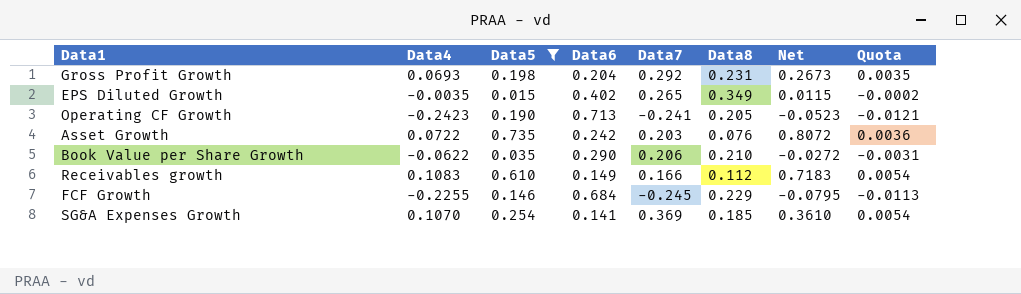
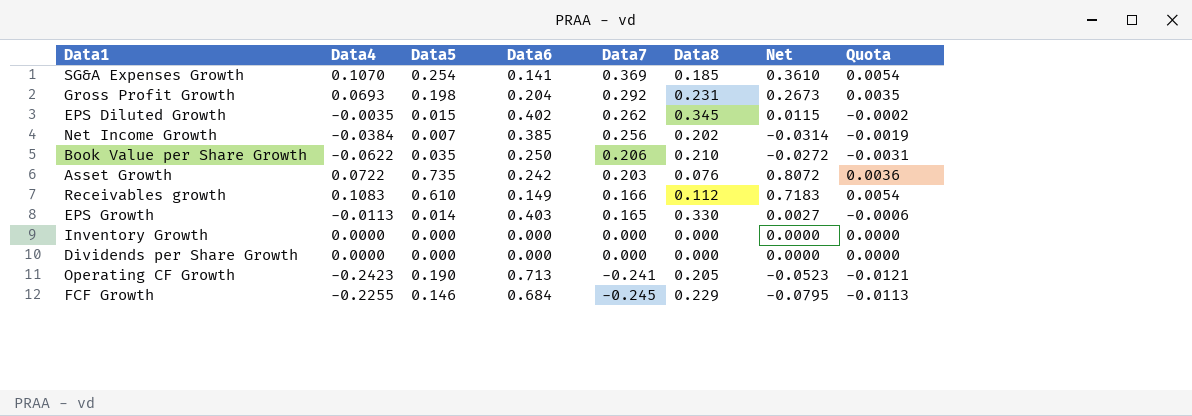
filter: Data5 >= 0.015 -> none
row order: none -> Data7 descending
EPS Diluted Growth | Data7: 0.265 -> 0.262
EPS Diluted Growth | Data8: 0.349 -> 0.345
Book Value per Share Growth | Data6: 0.290 -> 0.250

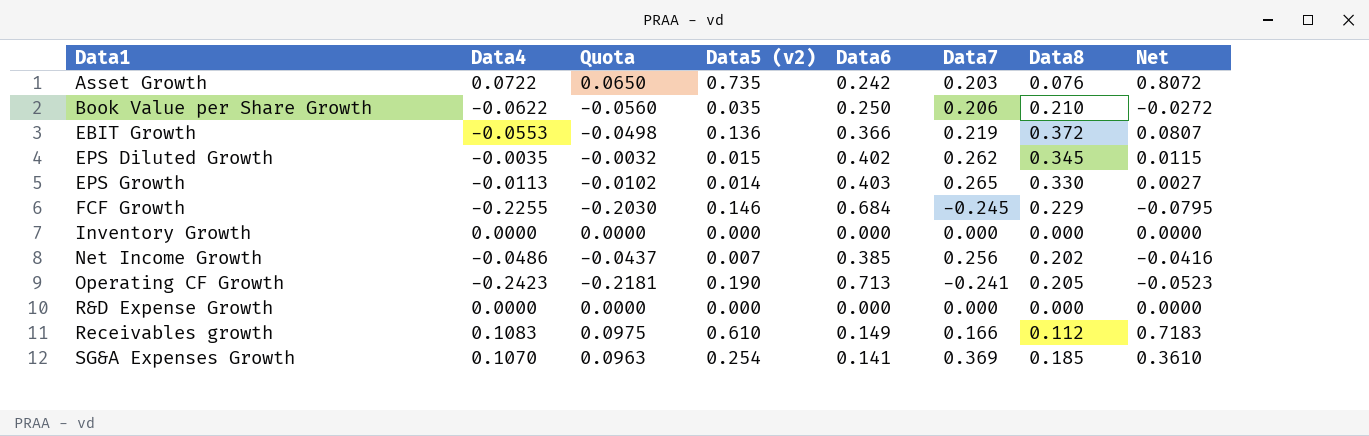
row order: Data7 descending -> Data1 ascending
column Quota | formula: [Data4] * 0.05 -> [Data4] * 0.9
column Quota | position: 8 -> 3
column name: Data5 -> Data5 (v2)
row Gross Profit Growth: 0.0693 | 0.198 | 0.204 | 0.292 | 0.231 | 0.2673 | 0.0035 -> none
row Dividends per Share Growth: 0.0000 | 0.000 | 0.000 | 0.000 | 0.000 | 0.0000 | 0.0000 -> none
row EBIT Growth: none -> -0.0553 | -0.0498 | 0.136 | 0.366 | 0.219 | 0.372 | 0.0807
EPS Growth | Data7: 0.165 -> 0.265
Net Income Growth | Data4: -0.0384 -> -0.0486
Net Income Growth | Net: -0.0314 -> -0.0416
row R&D Expense Growth: none -> 0.0000 | 0.0000 | 0.000 | 0.000 | 0.000 | 0.000 | 0.0000

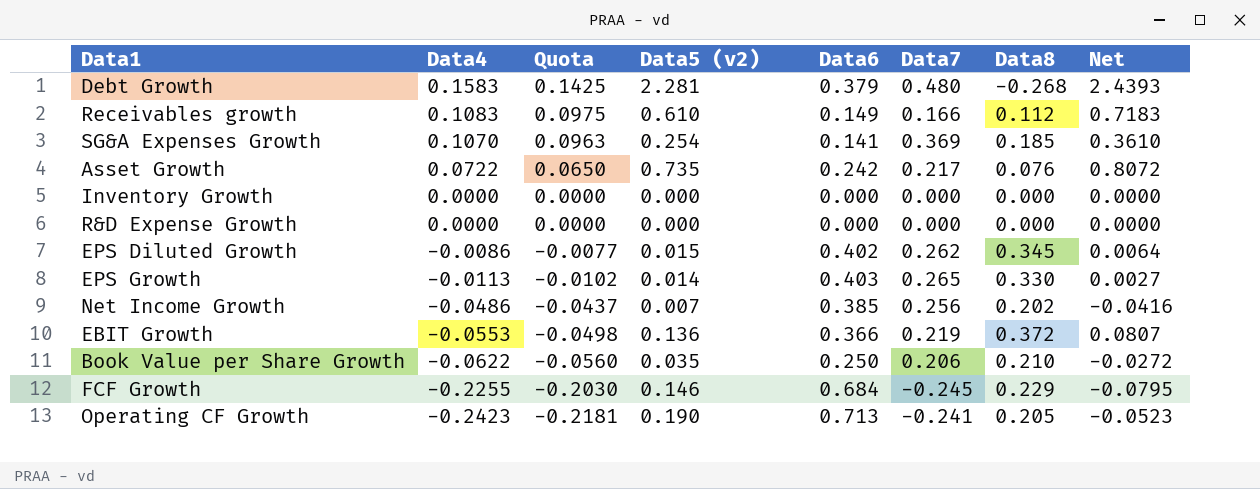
row order: Data1 ascending -> Data4 descending
row Debt Growth: none -> 0.1583 | 0.1425 | 2.281 | 0.379 | 0.480 | -0.268 | 2.4393
Asset Growth | Data7: 0.203 -> 0.217
EPS Diluted Growth | Data4: -0.0035 -> -0.0086
EPS Diluted Growth | Quota: -0.0032 -> -0.0077
EPS Diluted Growth | Net: 0.0115 -> 0.0064

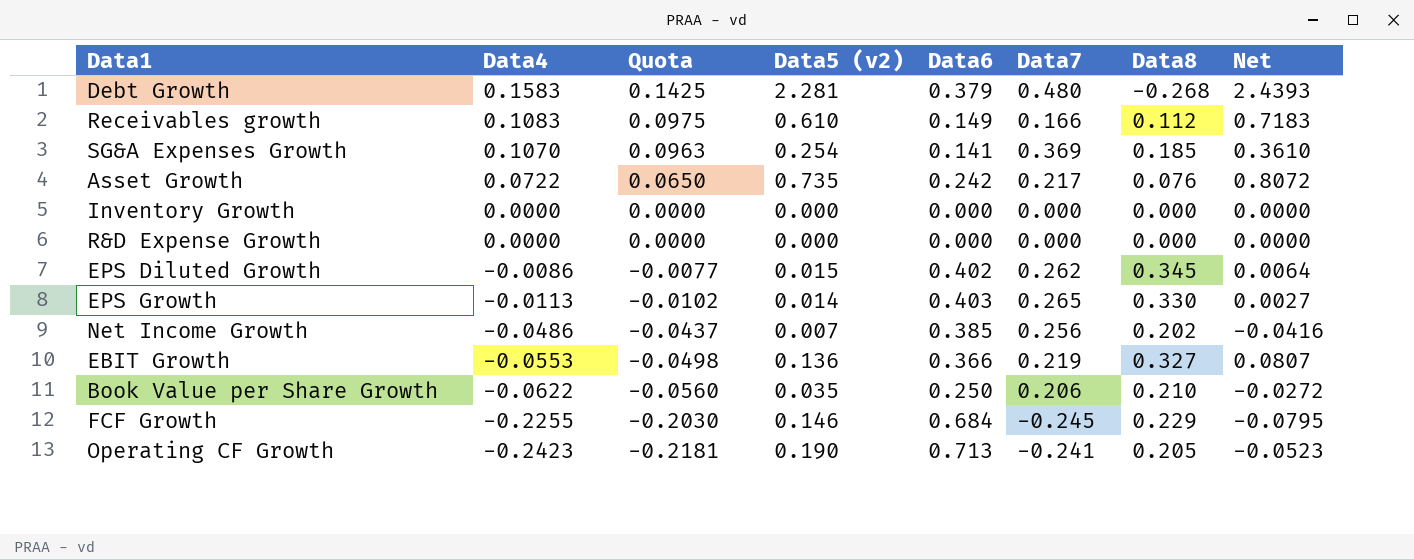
EBIT Growth | Data8: 0.372 -> 0.327

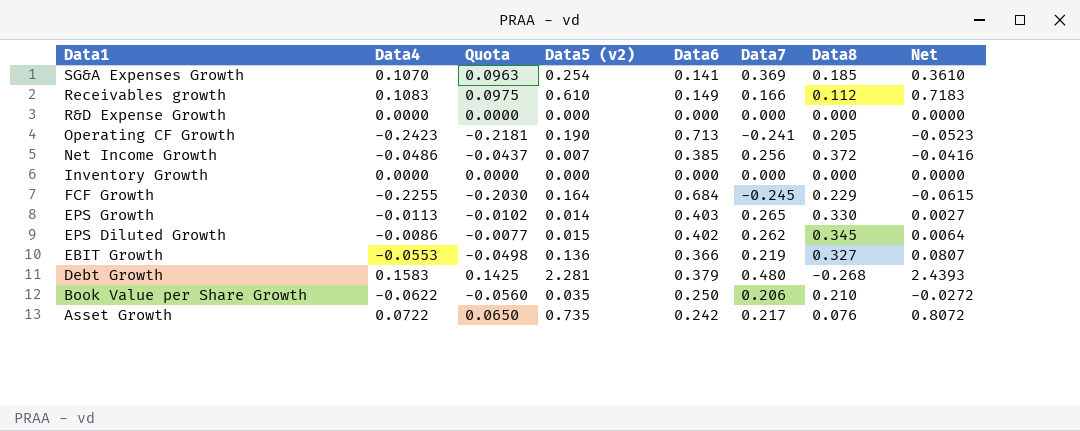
row order: Data4 descending -> Data1 descending
Net Income Growth | Data8: 0.202 -> 0.372
FCF Growth | Data5 (v2): 0.146 -> 0.164
FCF Growth | Net: -0.0795 -> -0.0615

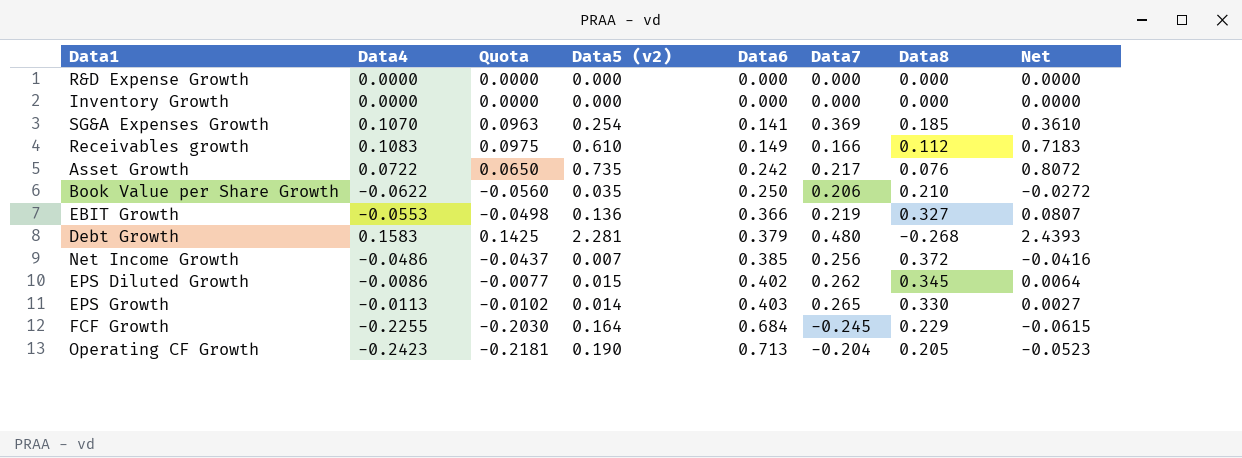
row order: Data1 descending -> Data6 ascending
Operating CF Growth | Data7: -0.241 -> -0.204

